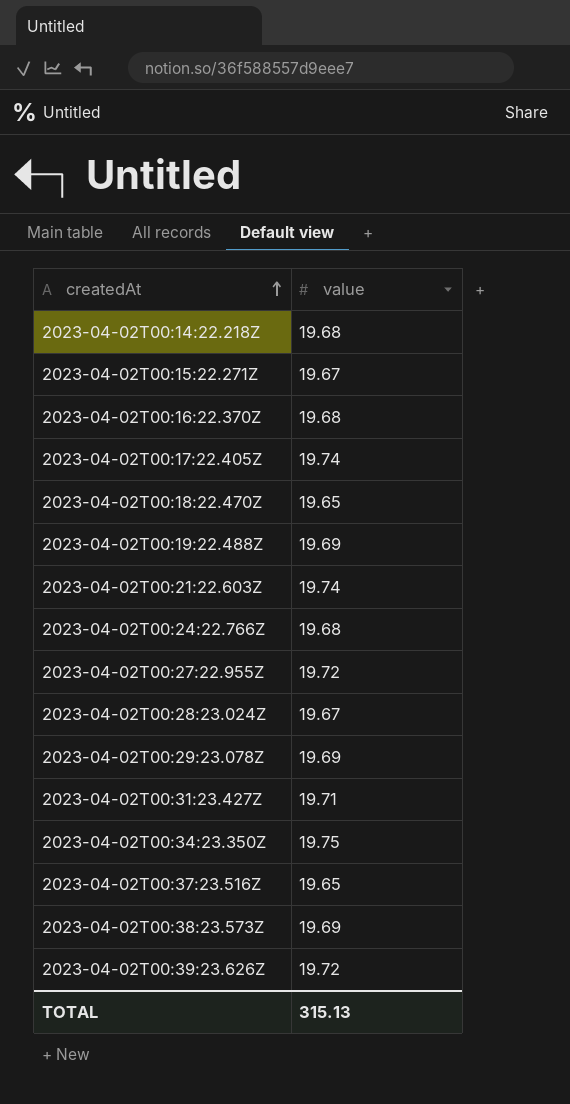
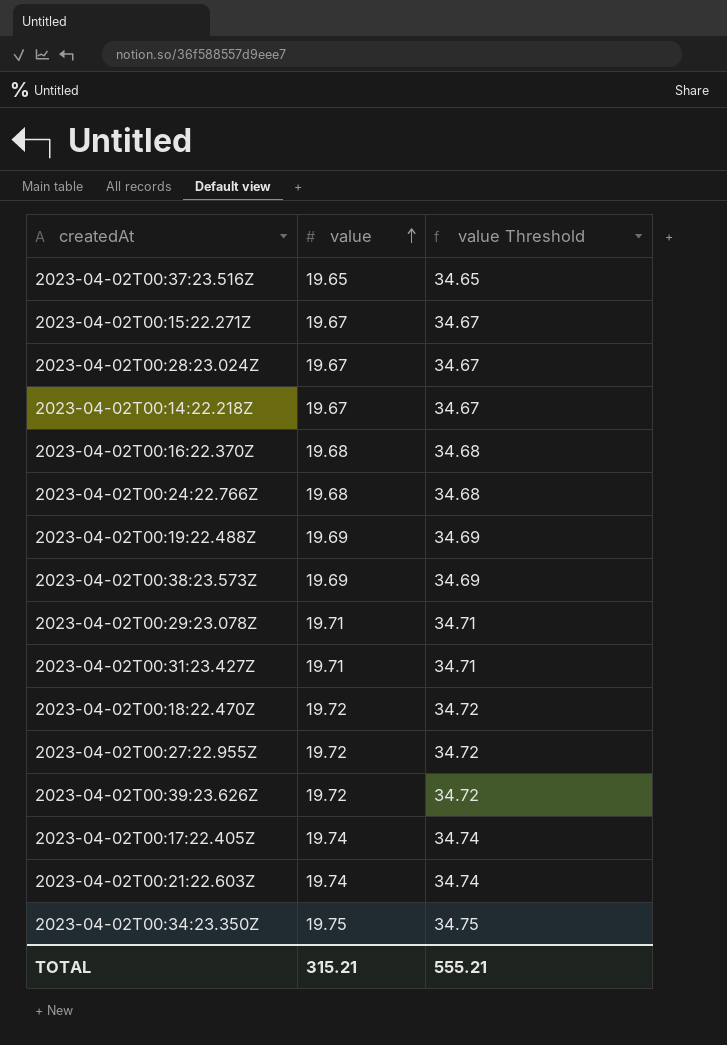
row order: createdAt ascending -> value ascending
column value Threshold | formula: none -> [value] + 15
2023-04-02T00:14:22.218Z | value: 19.68 -> 19.67
2023-04-02T00:29:23.078Z | value: 19.69 -> 19.71
2023-04-02T00:18:22.470Z | value: 19.65 -> 19.72
TOTAL | value: 315.13 -> 315.21

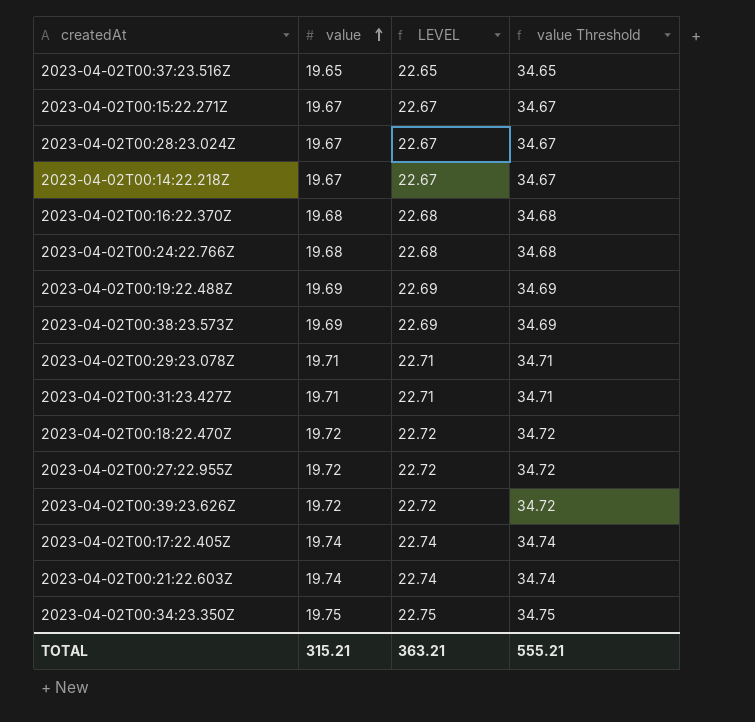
column LEVEL | formula: none -> [value] + 3

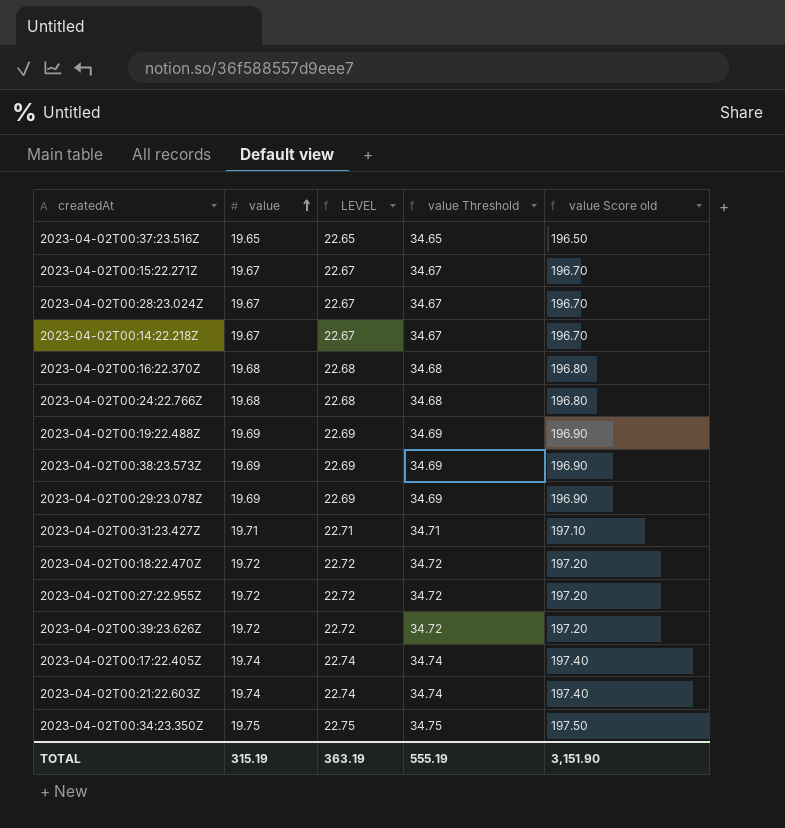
column value Score old | formula: none -> [value] * 10
2023-04-02T00:29:23.078Z | value: 19.71 -> 19.69
2023-04-02T00:29:23.078Z | LEVEL: 22.71 -> 22.69
2023-04-02T00:29:23.078Z | value Threshold: 34.71 -> 34.69
TOTAL | value: 315.21 -> 315.19
TOTAL | LEVEL: 363.21 -> 363.19
TOTAL | value Threshold: 555.21 -> 555.19

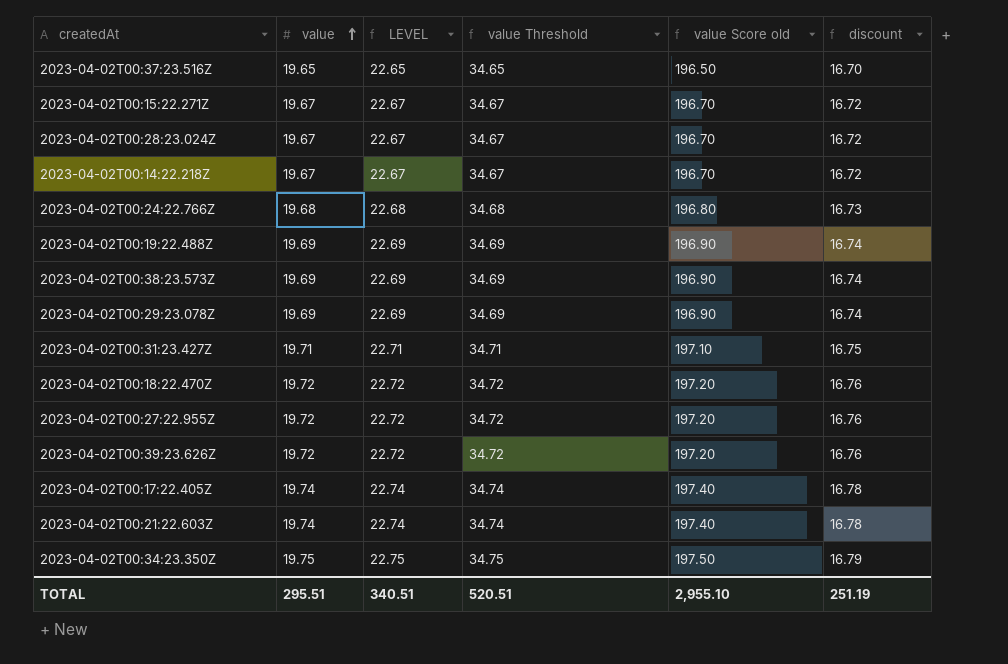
column discount | formula: none -> [value] * 0.85
row 2023-04-02T00:16:22.370Z: 19.68 | 22.68 | 34.68 | 196.80 -> none
TOTAL | value: 315.19 -> 295.51
TOTAL | LEVEL: 363.19 -> 340.51
TOTAL | value Threshold: 555.19 -> 520.51
TOTAL | value Score old: 3,151.90 -> 2,955.10

